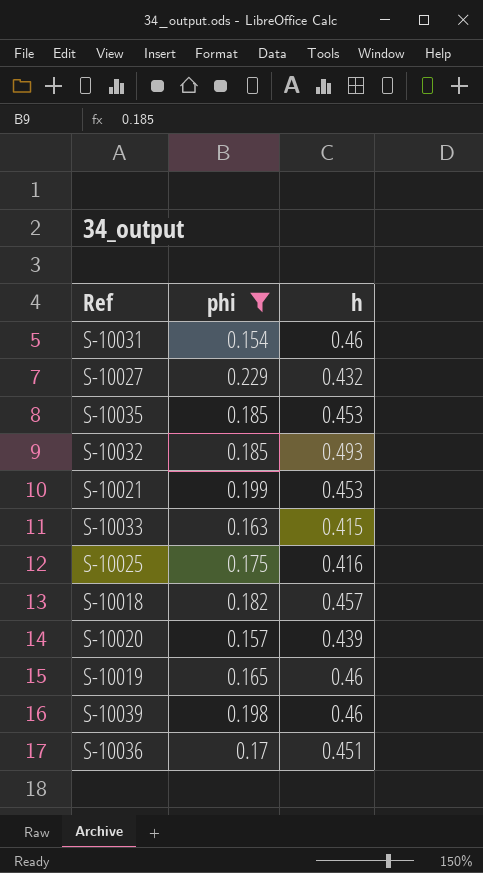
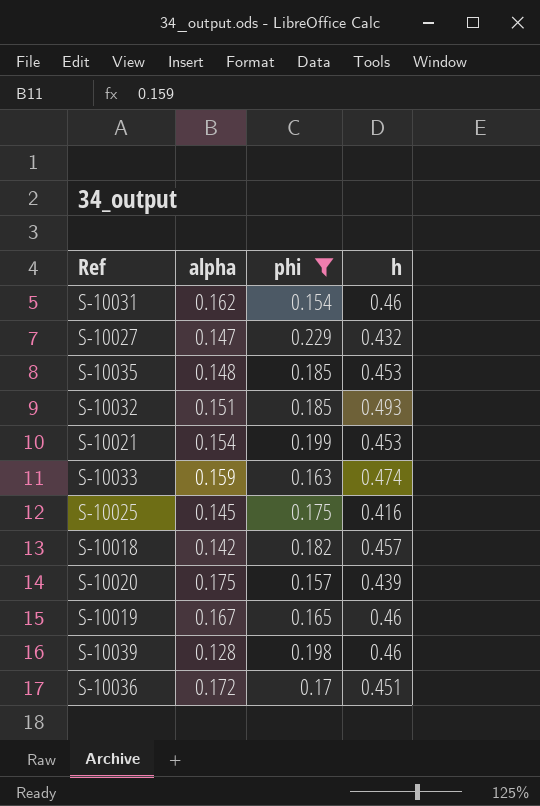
column alpha | position: none -> 2
S-10033 | h: 0.415 -> 0.474

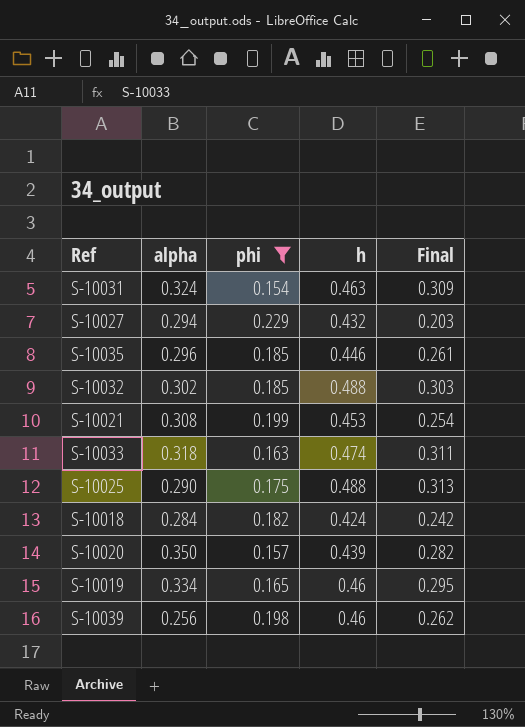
column Final | formula: none -> [h] - [phi]
row S-10036: 0.172 | 0.17 | 0.451 -> none
S-10031 | alpha: 0.162 -> 0.324
S-10031 | h: 0.46 -> 0.463
S-10027 | alpha: 0.147 -> 0.294
S-10035 | alpha: 0.148 -> 0.296
S-10035 | h: 0.453 -> 0.446
S-10032 | alpha: 0.151 -> 0.302
S-10032 | h: 0.493 -> 0.488
S-10021 | alpha: 0.154 -> 0.308
S-10033 | alpha: 0.159 -> 0.318
S-10025 | alpha: 0.145 -> 0.290
S-10025 | h: 0.416 -> 0.488
S-10018 | alpha: 0.142 -> 0.284
S-10018 | h: 0.457 -> 0.424
S-10020 | alpha: 0.175 -> 0.350
S-10019 | alpha: 0.167 -> 0.334
S-10039 | alpha: 0.128 -> 0.256

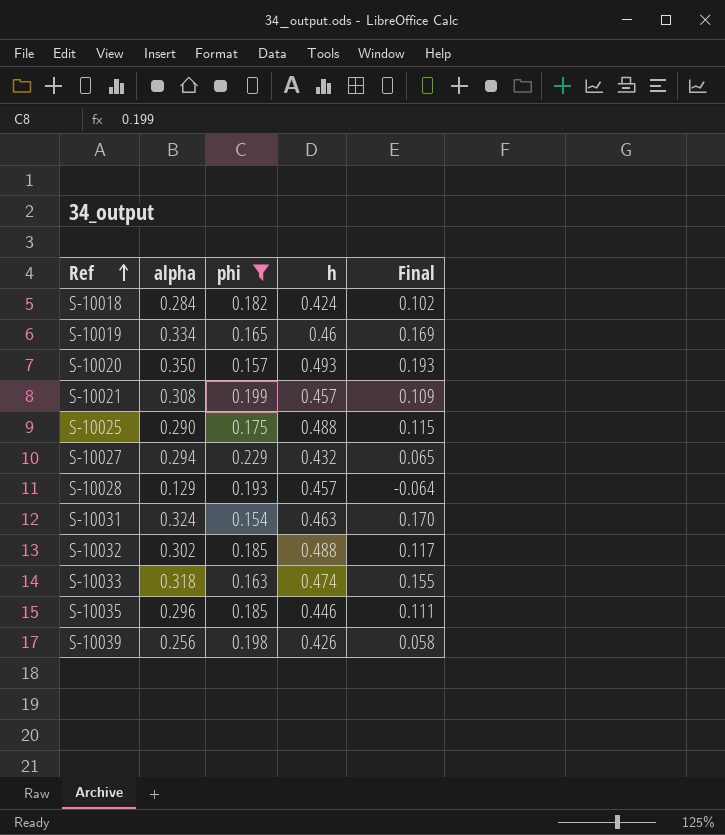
row order: none -> Ref ascending
column Final | formula: [h] - [phi] -> [alpha] - [phi]
S-10020 | h: 0.439 -> 0.493
S-10021 | h: 0.453 -> 0.457
row S-10028: none -> 0.129 | 0.193 | 0.457 | -0.064
S-10039 | h: 0.46 -> 0.426

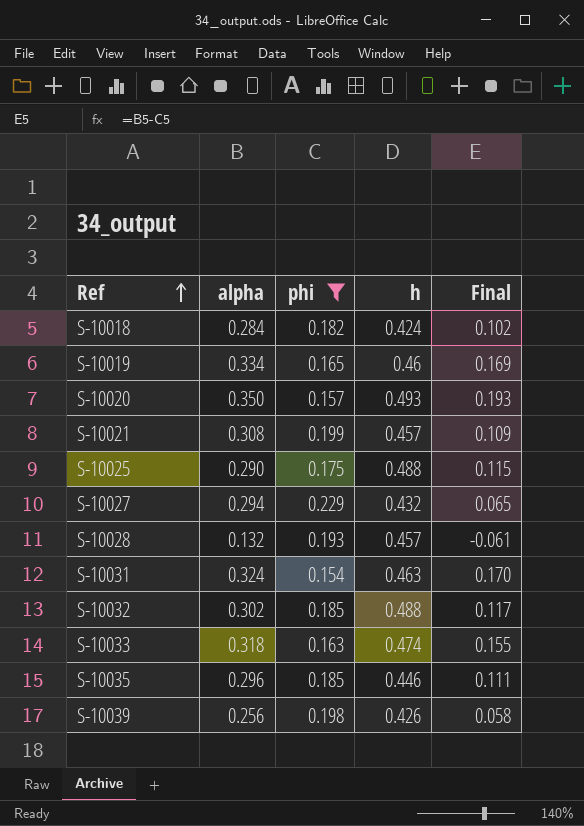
S-10028 | alpha: 0.129 -> 0.132
S-10028 | Final: -0.064 -> -0.061

